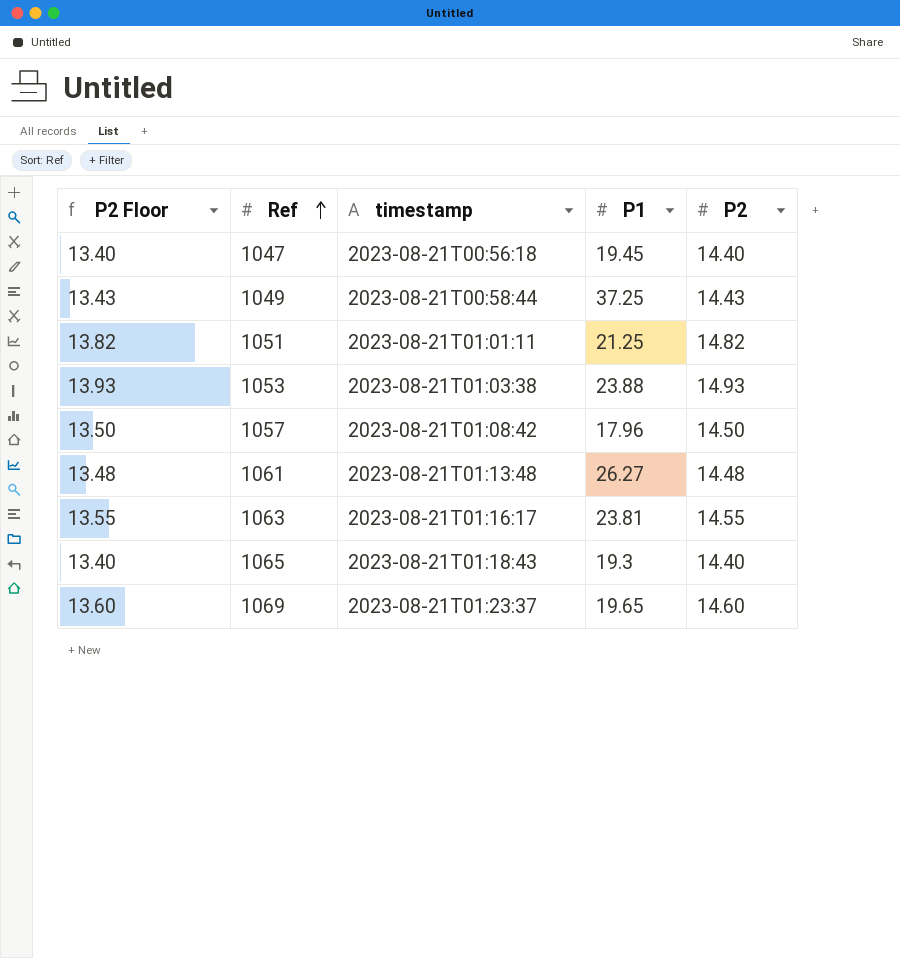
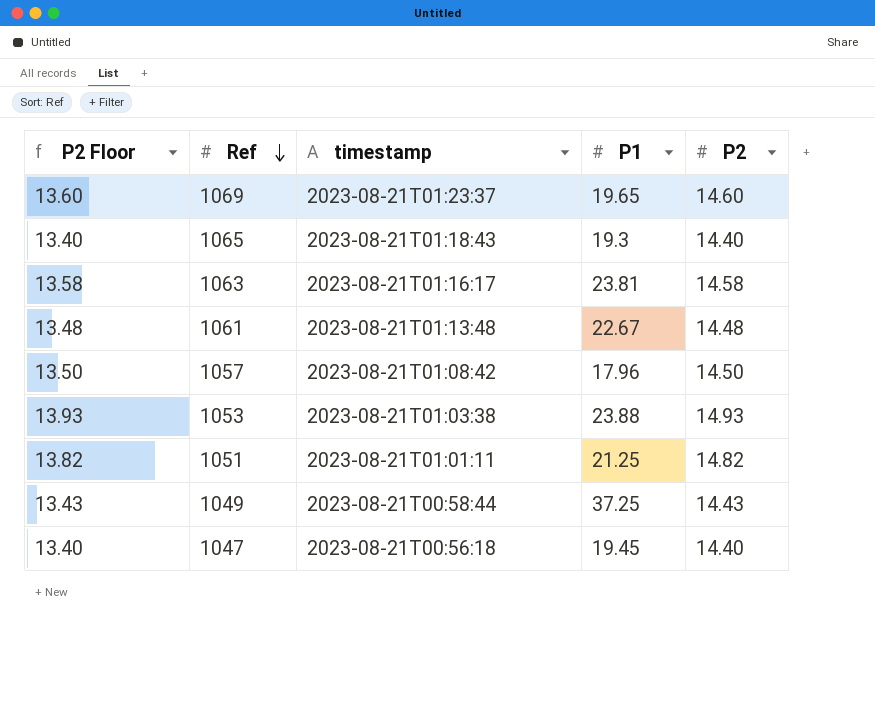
row order: Ref ascending -> Ref descending
1063 | P2 Floor: 13.55 -> 13.58
1063 | P2: 14.55 -> 14.58
1061 | P1: 26.27 -> 22.67

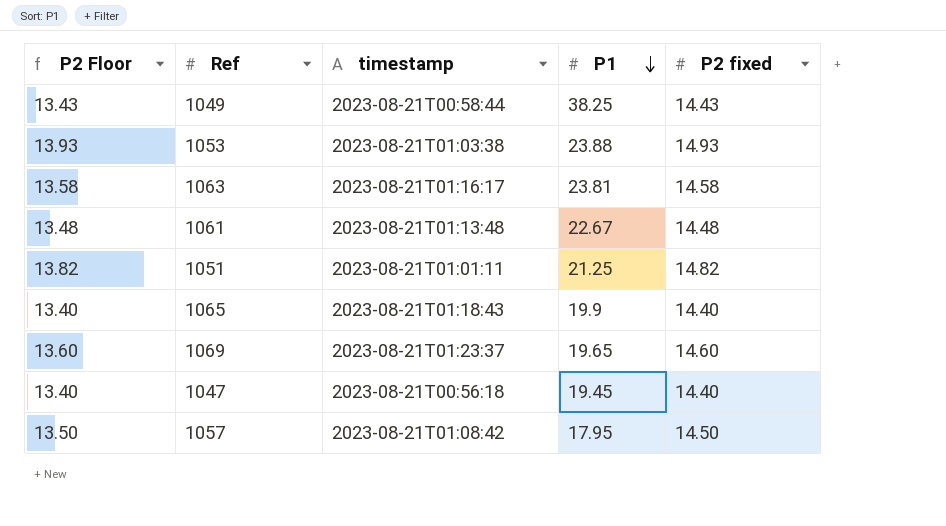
row order: Ref descending -> P1 descending
column name: P2 -> P2 fixed
1049 | P1: 37.25 -> 38.25
1065 | P1: 19.3 -> 19.9
1057 | P1: 17.96 -> 17.95

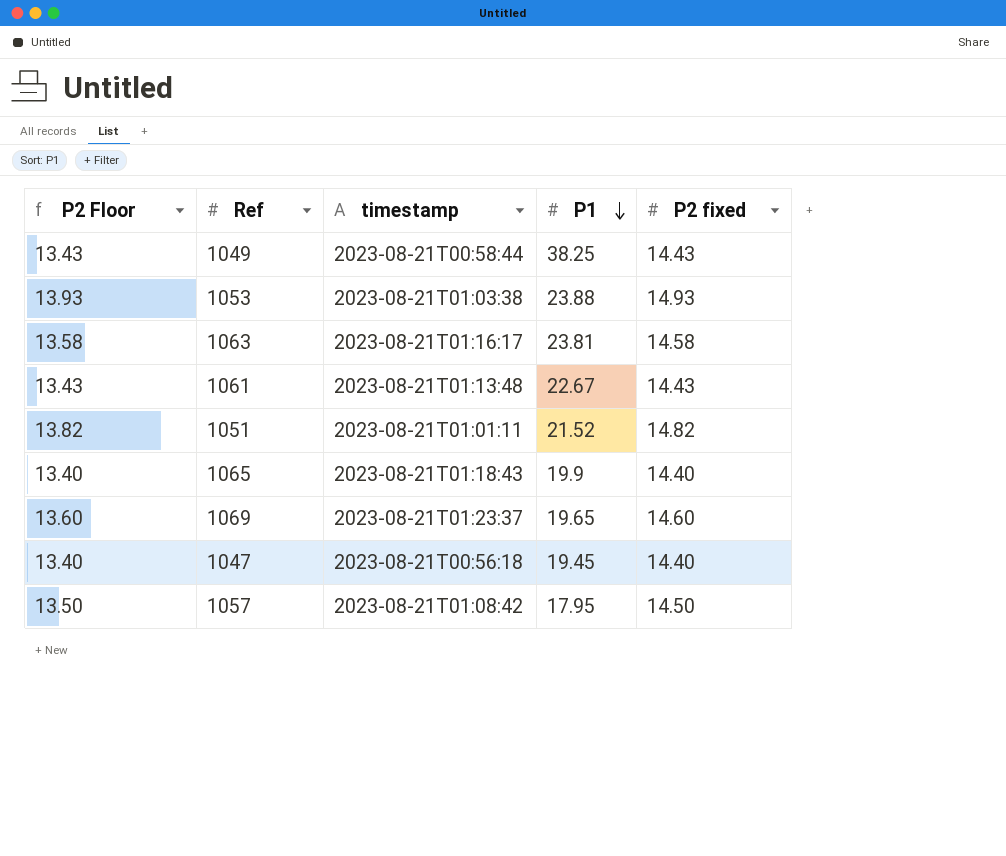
1061 | P2 Floor: 13.48 -> 13.43
1061 | P2 fixed: 14.48 -> 14.43
1051 | P1: 21.25 -> 21.52

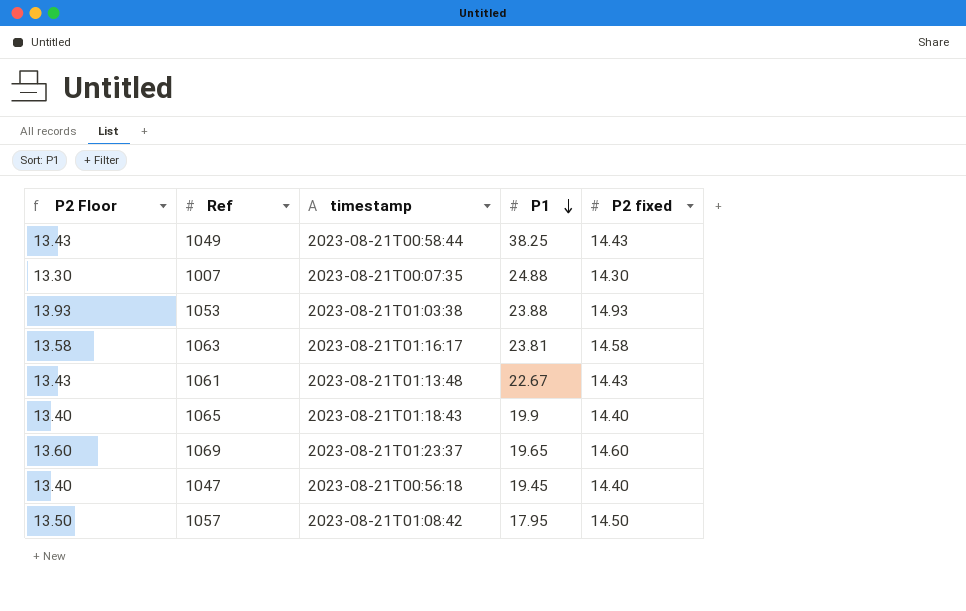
row 1051: 13.82 | 2023-08-21T01:01:11 | 21.52 | 14.82 -> none
row 1007: none -> 13.30 | 2023-08-21T00:07:35 | 24.88 | 14.30

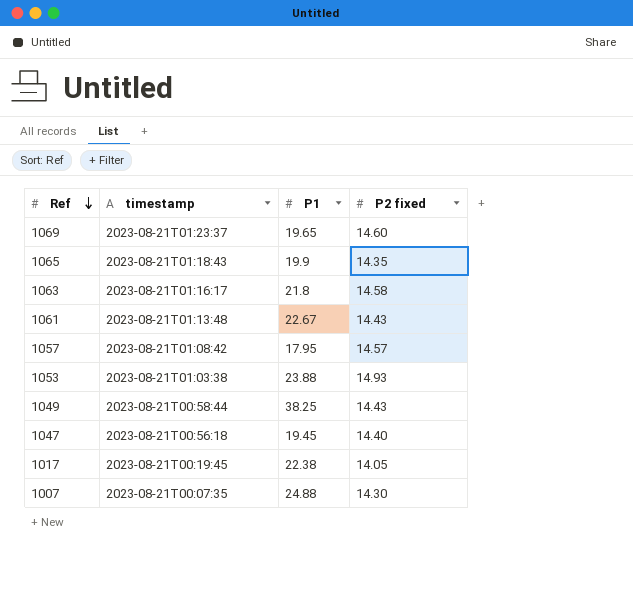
row order: P1 descending -> Ref descending
column P2 Floor | formula: [P2 fixed] - 1 -> none
1065 | P2 fixed: 14.40 -> 14.35
1063 | P1: 23.81 -> 21.8
1057 | P2 fixed: 14.50 -> 14.57
row 1017: none -> 2023-08-21T00:19:45 | 22.38 | 14.05

